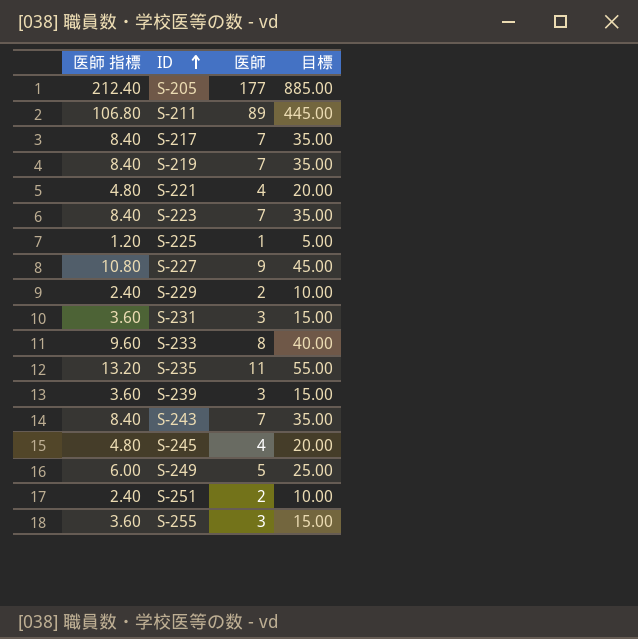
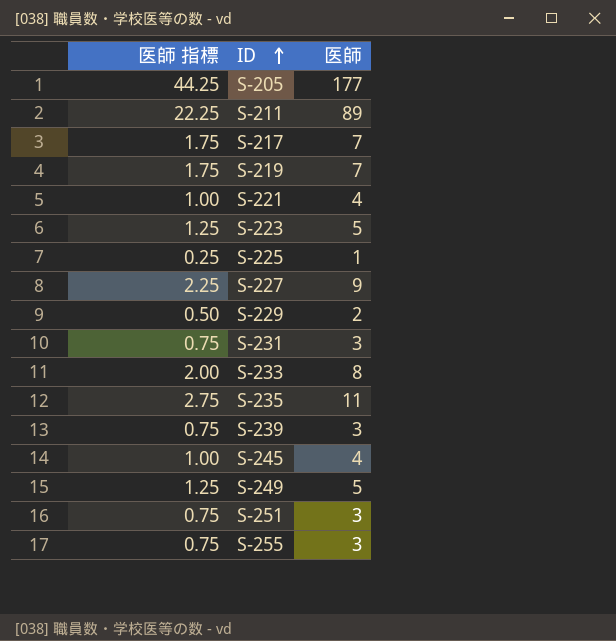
column 目標 | formula: [医師] * 5 -> none
column 医師 指標 | formula: [医師] * 1.2 -> [医師] * 0.25
row S-243: 8.40 | 7 | 35.00 -> none
S-223 | 医師: 7 -> 5
S-251 | 医師: 2 -> 3

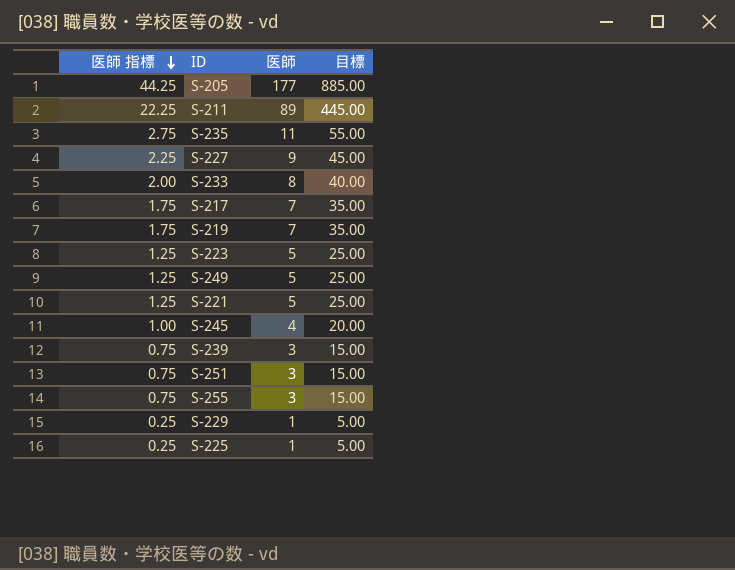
row order: ID ascending -> 医師 指標 descending
column 目標 | formula: none -> [医師] * 5
row S-231: 0.75 | 3 -> none
S-221 | 医師 指標: 1.00 -> 1.25
S-221 | 医師: 4 -> 5
S-229 | 医師 指標: 0.50 -> 0.25
S-229 | 医師: 2 -> 1

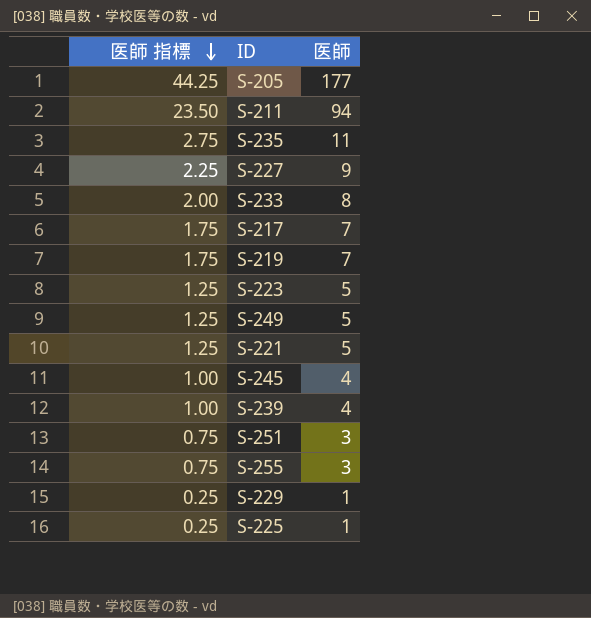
column 目標 | formula: [医師] * 5 -> none
S-211 | 医師 指標: 22.25 -> 23.50
S-211 | 医師: 89 -> 94
S-239 | 医師 指標: 0.75 -> 1.00
S-239 | 医師: 3 -> 4

